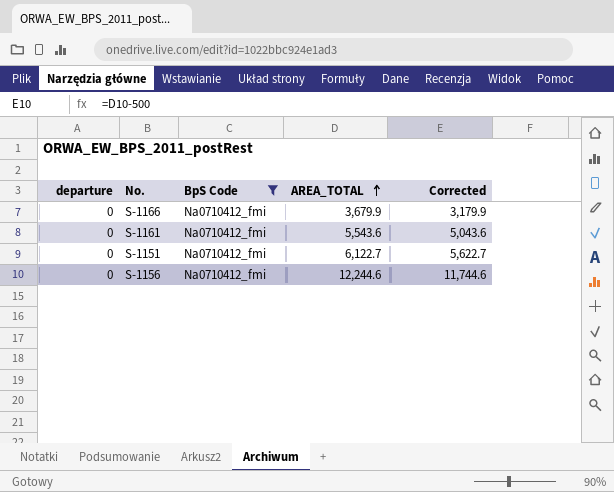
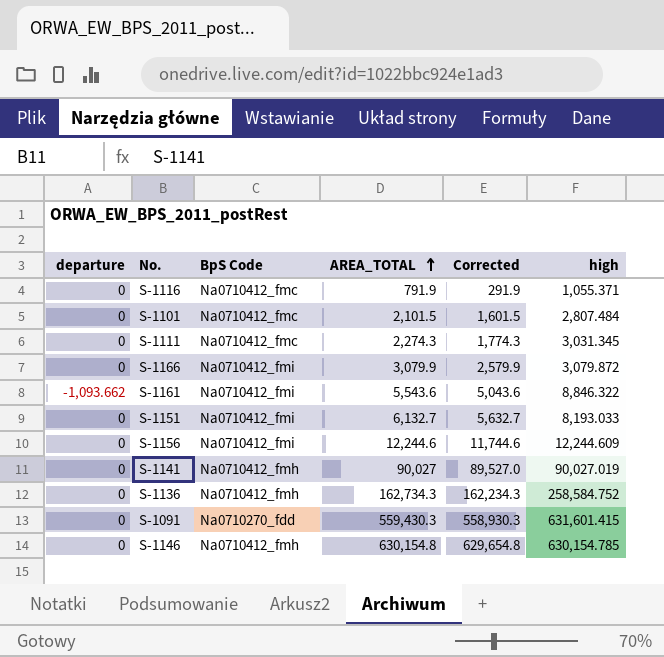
filter: BpS Code = Na0710412_fmi -> none
column high | position: none -> 6
S-1166 | AREA_TOTAL: 3,679.9 -> 3,079.9
S-1166 | Corrected: 3,179.9 -> 2,579.9
S-1161 | departure: 0 -> -1,093.662
S-1151 | AREA_TOTAL: 6,122.7 -> 6,132.7
S-1151 | Corrected: 5,622.7 -> 5,632.7

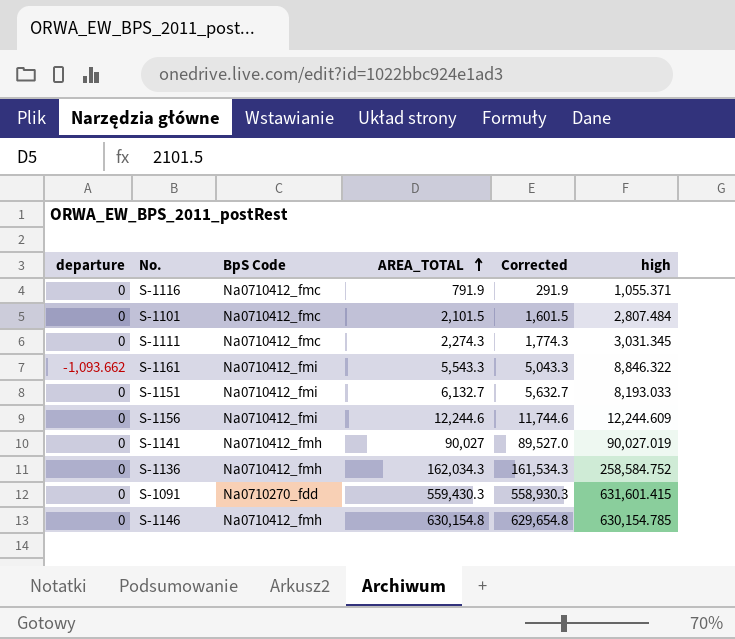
row S-1166: 0 | Na0710412_fmi | 3,079.9 | 2,579.9 | 3,079.872 -> none
S-1161 | AREA_TOTAL: 5,543.6 -> 5,543.3
S-1161 | Corrected: 5,043.6 -> 5,043.3
S-1136 | AREA_TOTAL: 162,734.3 -> 162,034.3
S-1136 | Corrected: 162,234.3 -> 161,534.3

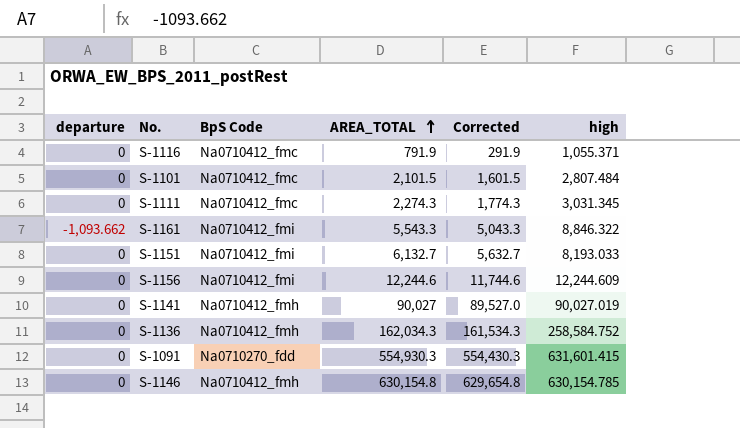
S-1091 | AREA_TOTAL: 559,430.3 -> 554,930.3
S-1091 | Corrected: 558,930.3 -> 554,430.3

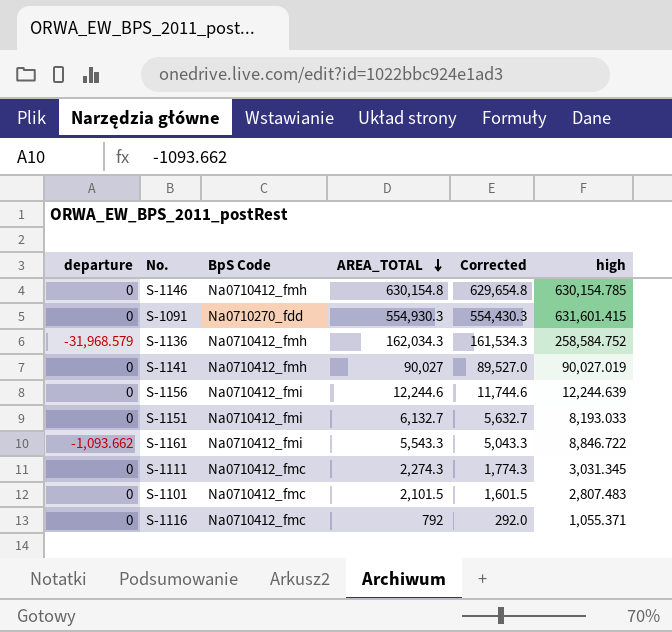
row order: AREA_TOTAL ascending -> AREA_TOTAL descending
S-1136 | departure: 0 -> -31,968.579
S-1156 | high: 12,244.609 -> 12,244.639
S-1161 | high: 8,846.322 -> 8,846.722
S-1101 | high: 2,807.484 -> 2,807.483
S-1116 | AREA_TOTAL: 791.9 -> 792
S-1116 | Corrected: 291.9 -> 292.0

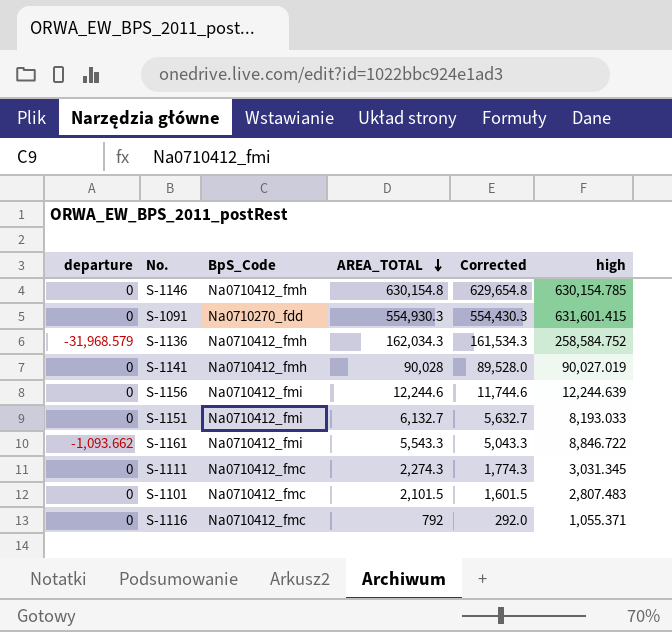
column name: BpS Code -> BpS_Code
S-1141 | AREA_TOTAL: 90,027 -> 90,028
S-1141 | Corrected: 89,527.0 -> 89,528.0

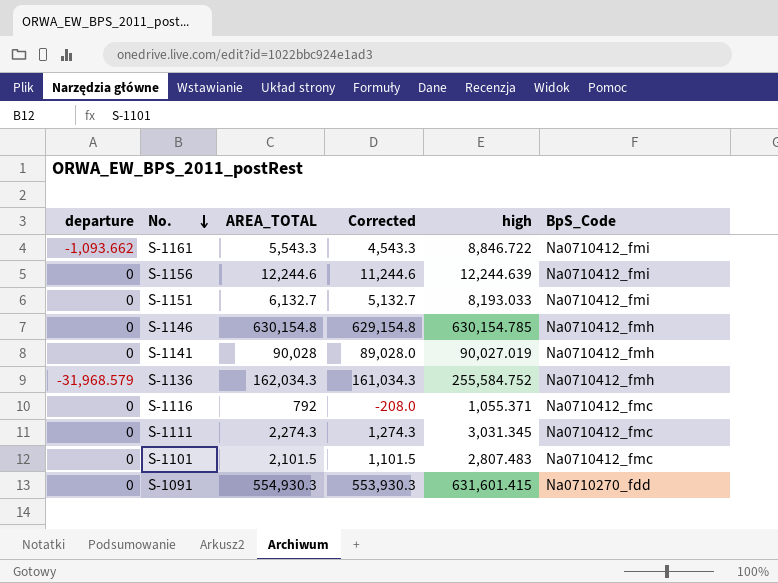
row order: AREA_TOTAL descending -> No. descending
column Corrected | formula: [AREA_TOTAL] - 500 -> [AREA_TOTAL] - 1000
column BpS_Code | position: 3 -> 6
S-1136 | high: 258,584.752 -> 255,584.752

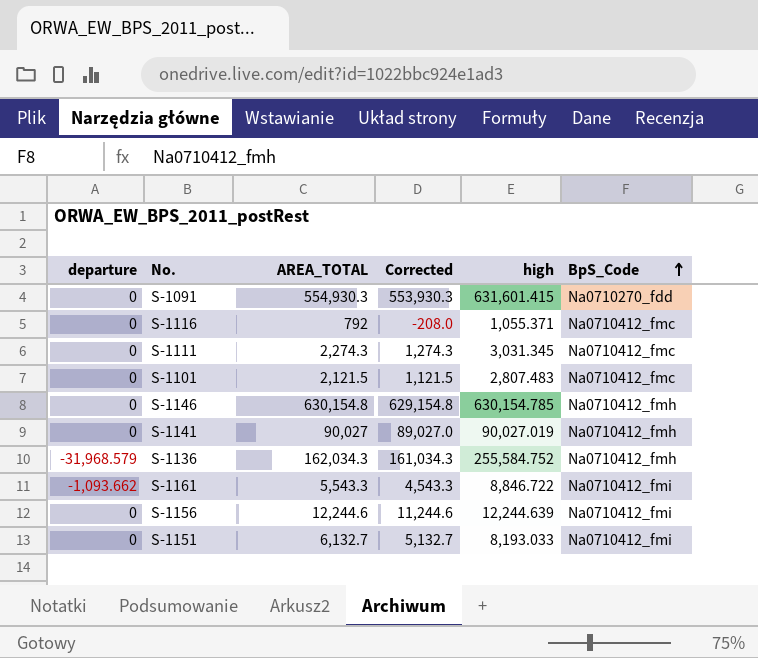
row order: No. descending -> BpS_Code ascending
S-1101 | AREA_TOTAL: 2,101.5 -> 2,121.5
S-1101 | Corrected: 1,101.5 -> 1,121.5
S-1141 | AREA_TOTAL: 90,028 -> 90,027
S-1141 | Corrected: 89,028.0 -> 89,027.0

